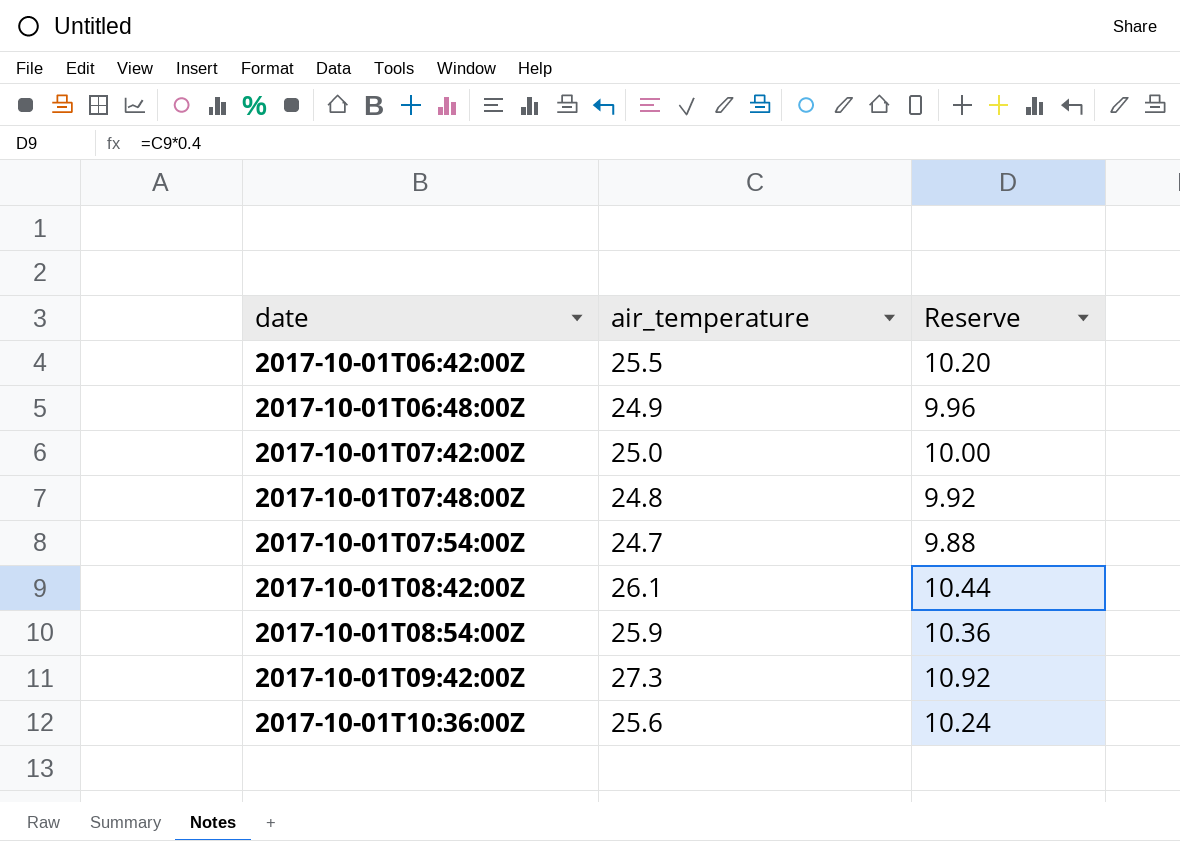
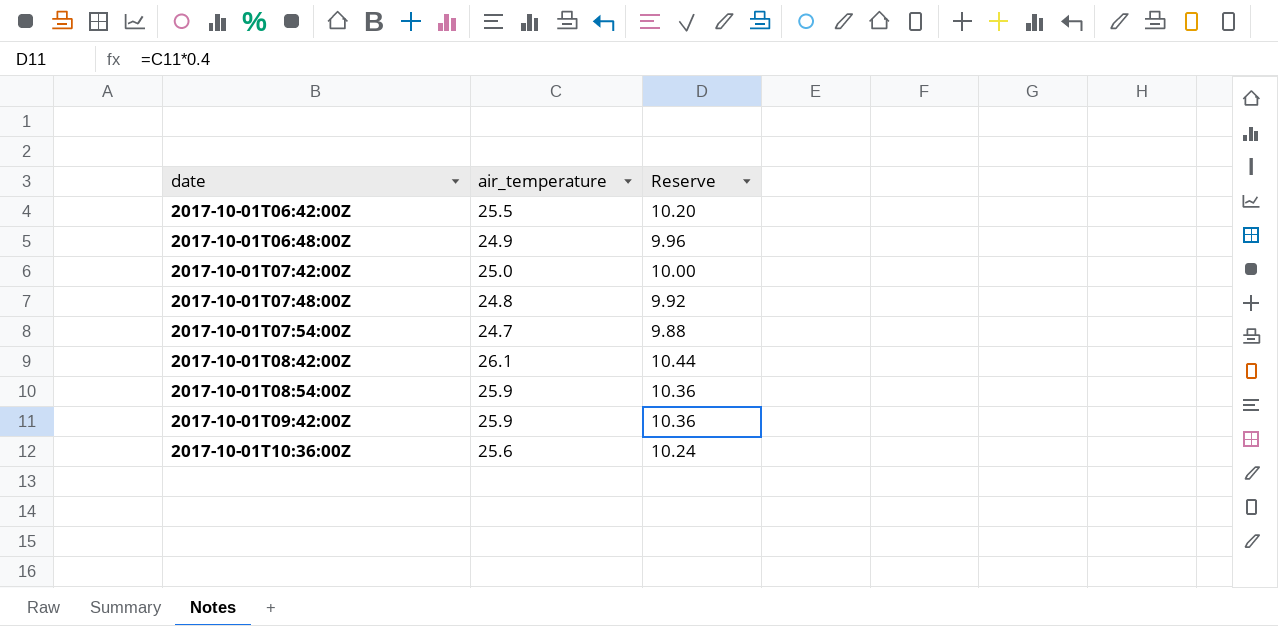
2017-10-01T09:42:00Z | air_temperature: 27.3 -> 25.9
2017-10-01T09:42:00Z | Reserve: 10.92 -> 10.36

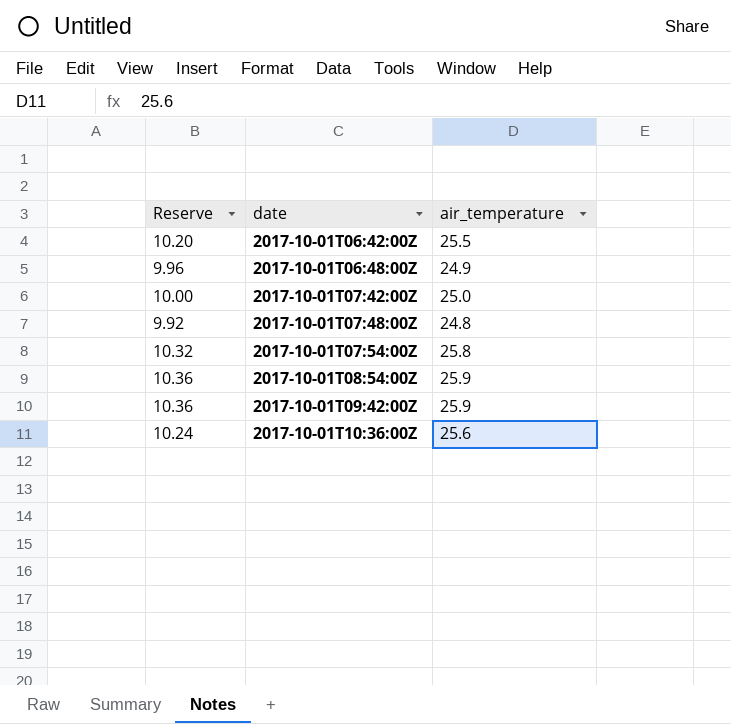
column Reserve | position: 3 -> 1
row 2017-10-01T08:42:00Z: 26.1 | 10.44 -> none
2017-10-01T07:54:00Z | Reserve: 9.88 -> 10.32
2017-10-01T07:54:00Z | air_temperature: 24.7 -> 25.8

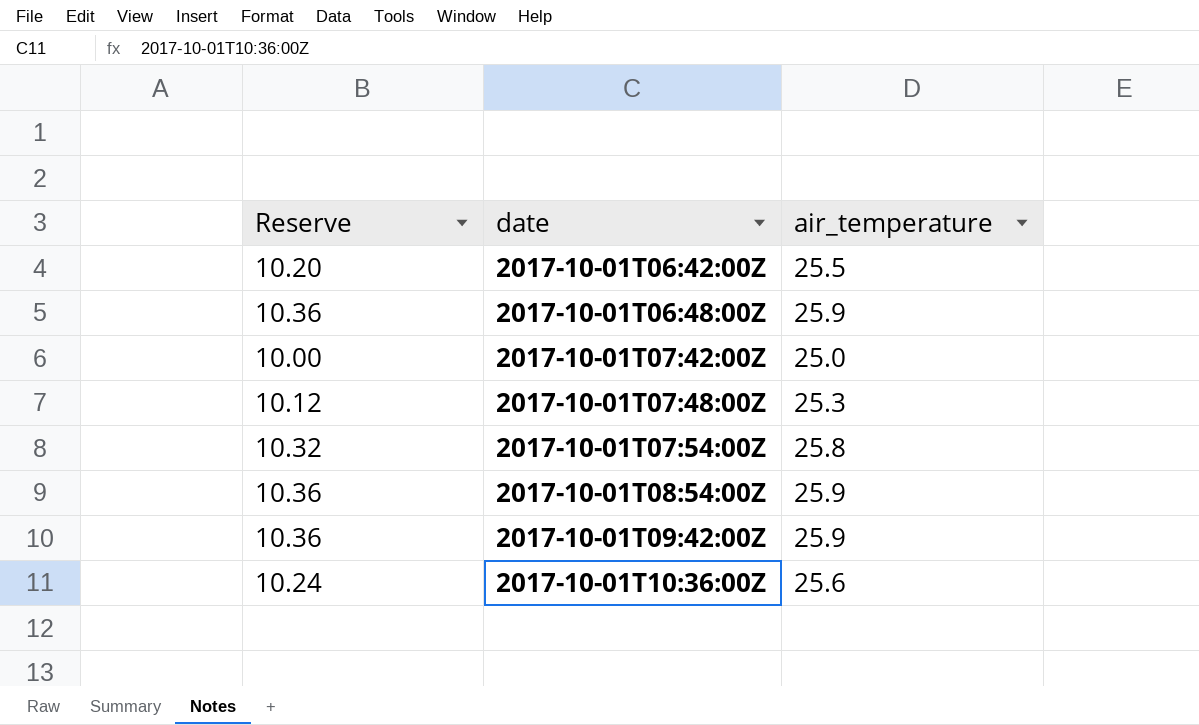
2017-10-01T06:48:00Z | Reserve: 9.96 -> 10.36
2017-10-01T06:48:00Z | air_temperature: 24.9 -> 25.9
2017-10-01T07:48:00Z | Reserve: 9.92 -> 10.12
2017-10-01T07:48:00Z | air_temperature: 24.8 -> 25.3

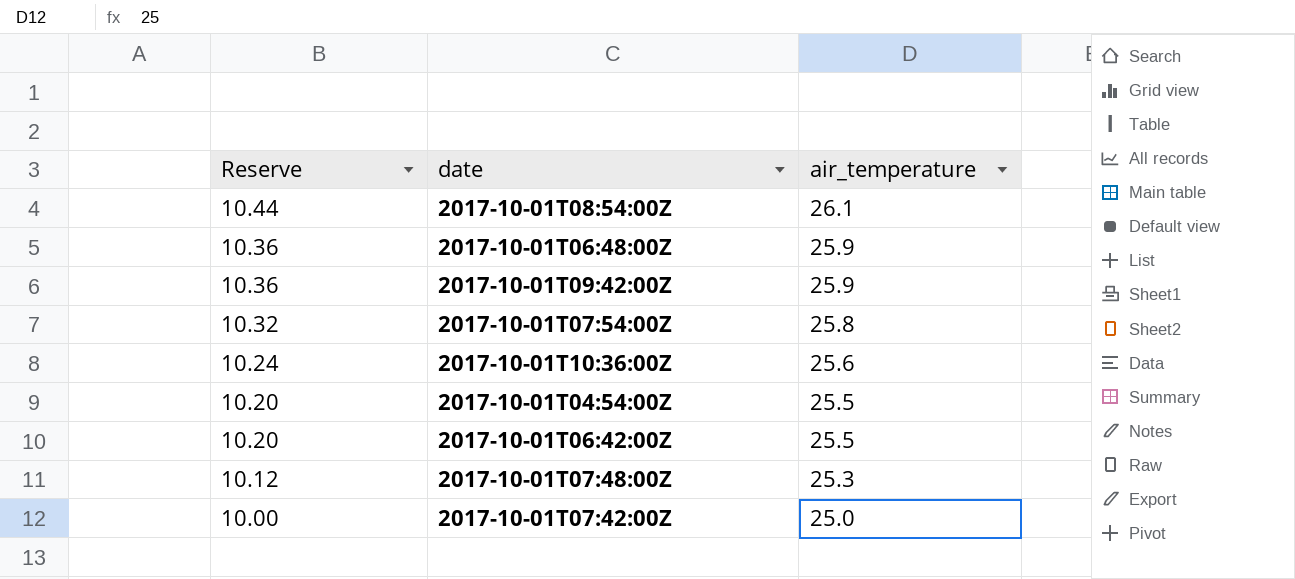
row order: date ascending -> Reserve descending
2017-10-01T08:54:00Z | Reserve: 10.36 -> 10.44
2017-10-01T08:54:00Z | air_temperature: 25.9 -> 26.1
row 2017-10-01T04:54:00Z: none -> 10.20 | 25.5

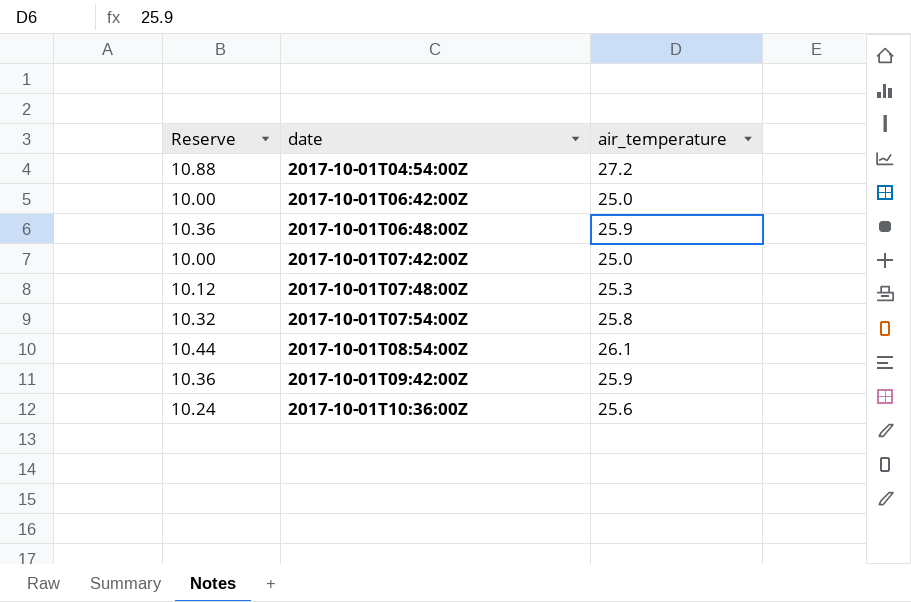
row order: Reserve descending -> date ascending
2017-10-01T04:54:00Z | Reserve: 10.20 -> 10.88
2017-10-01T04:54:00Z | air_temperature: 25.5 -> 27.2
2017-10-01T06:42:00Z | Reserve: 10.20 -> 10.00
2017-10-01T06:42:00Z | air_temperature: 25.5 -> 25.0

